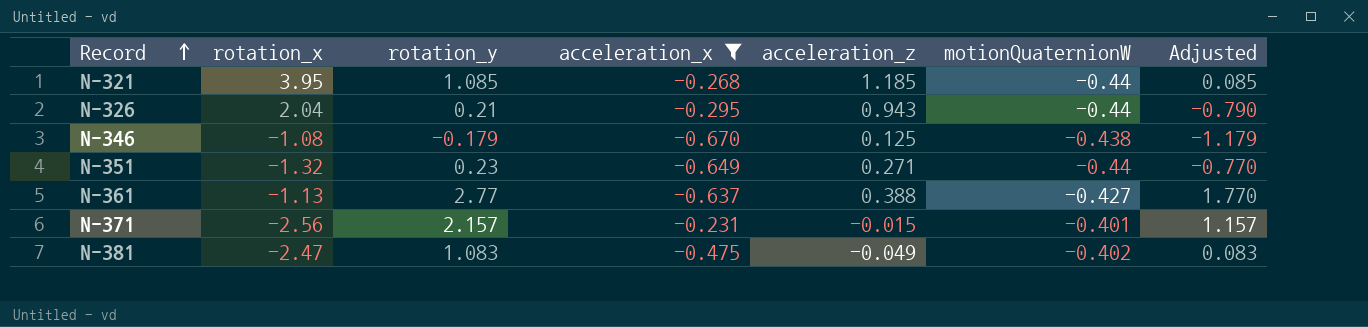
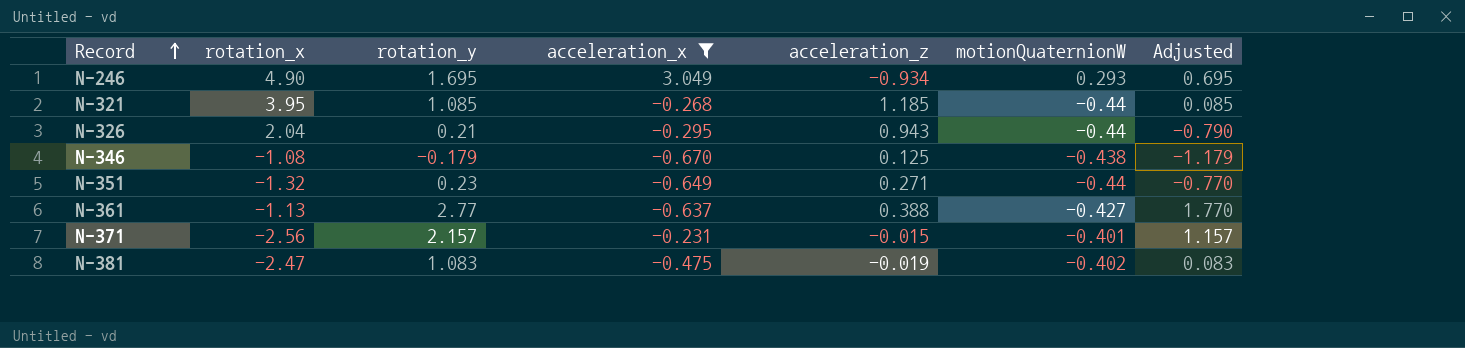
row N-246: none -> 4.90 | 1.695 | 3.049 | -0.934 | 0.293 | 0.695
N-381 | acceleration_z: -0.049 -> -0.019

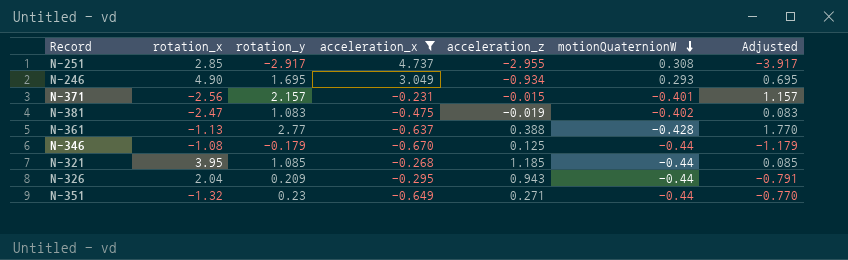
row order: Record ascending -> motionQuaternionW descending
row N-251: none -> 2.85 | -2.917 | 4.737 | -2.955 | 0.308 | -3.917
N-361 | motionQuaternionW: -0.427 -> -0.428
N-346 | motionQuaternionW: -0.438 -> -0.44
N-326 | rotation_y: 0.21 -> 0.209
N-326 | Adjusted: -0.790 -> -0.791

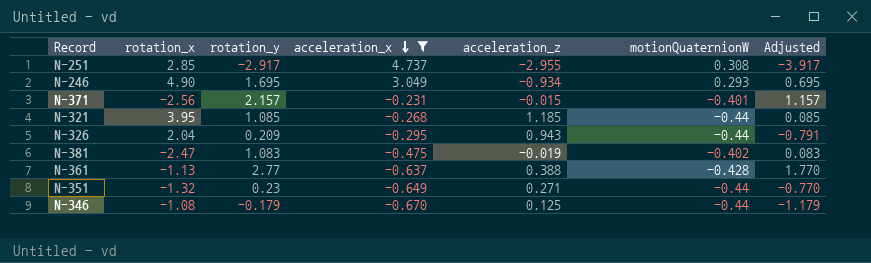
row order: motionQuaternionW descending -> acceleration_x descending

